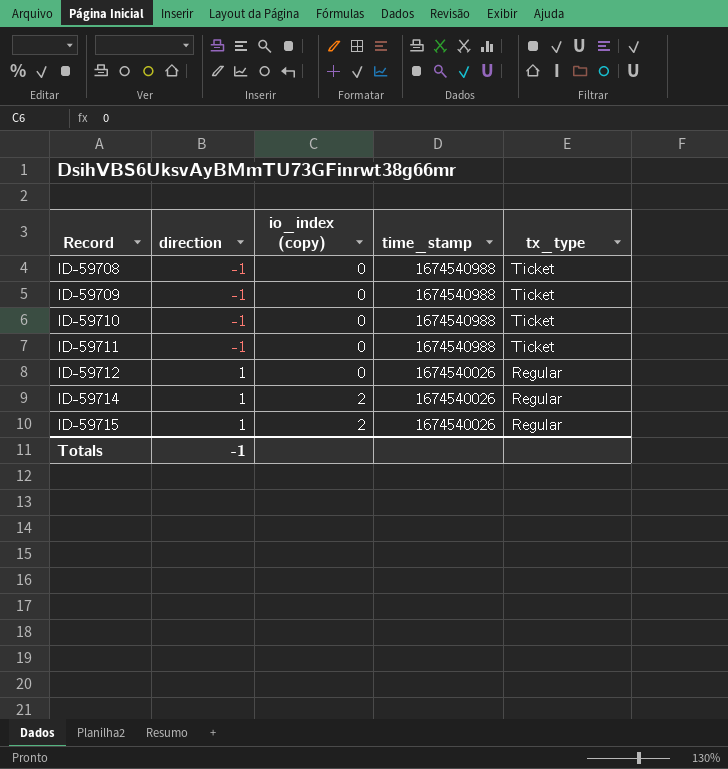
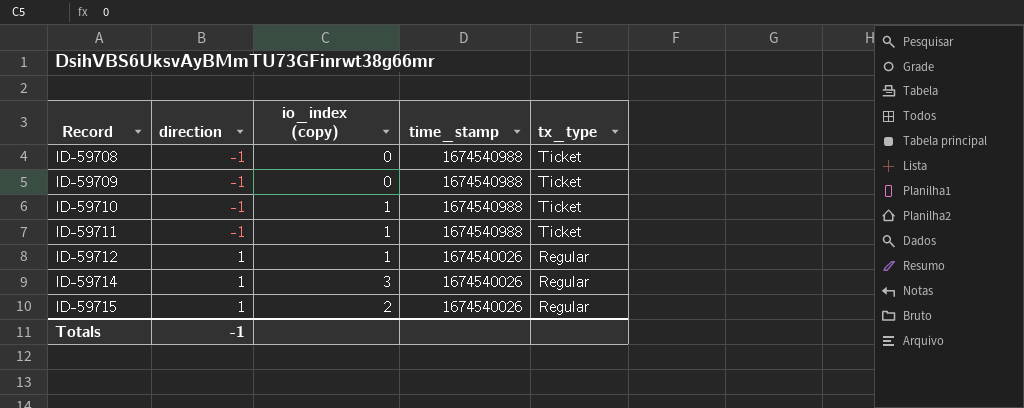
ID-59710 | io_index (copy): 0 -> 1
ID-59711 | io_index (copy): 0 -> 1
ID-59712 | io_index (copy): 0 -> 1
ID-59714 | io_index (copy): 2 -> 3

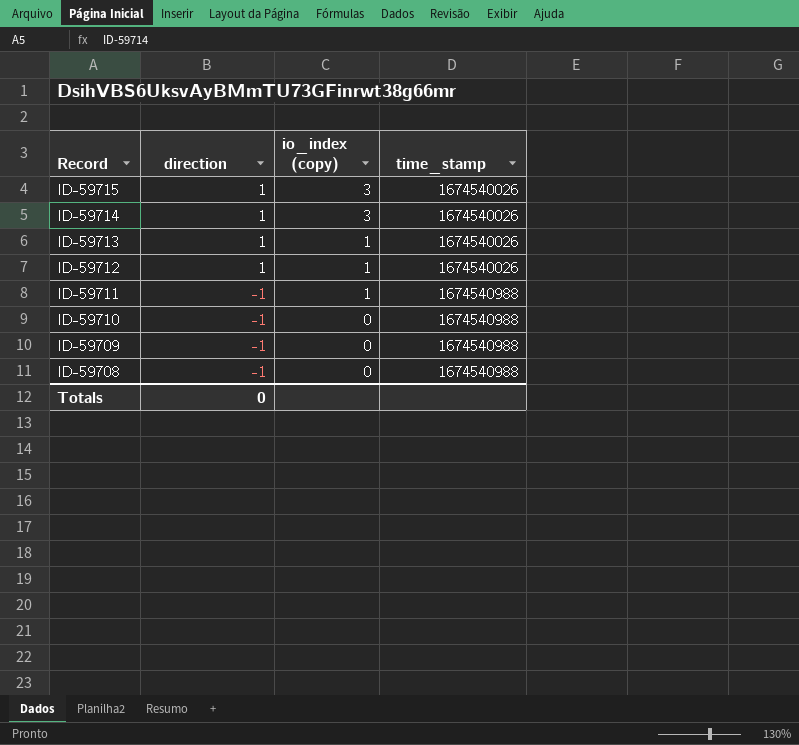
row order: Record ascending -> Record descending
column tx_type | position: 5 -> none
ID-59715 | io_index (copy): 2 -> 3
row ID-59713: none -> 1 | 1 | 1674540026
ID-59710 | io_index (copy): 1 -> 0
Totals | direction: -1 -> 0

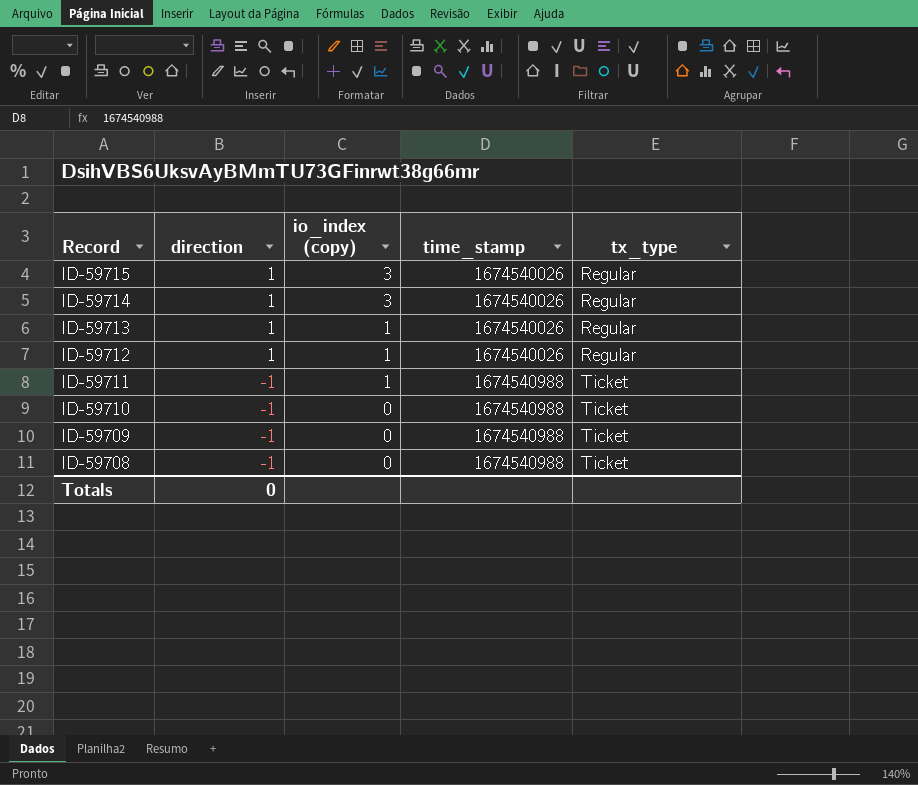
column tx_type | position: none -> 5

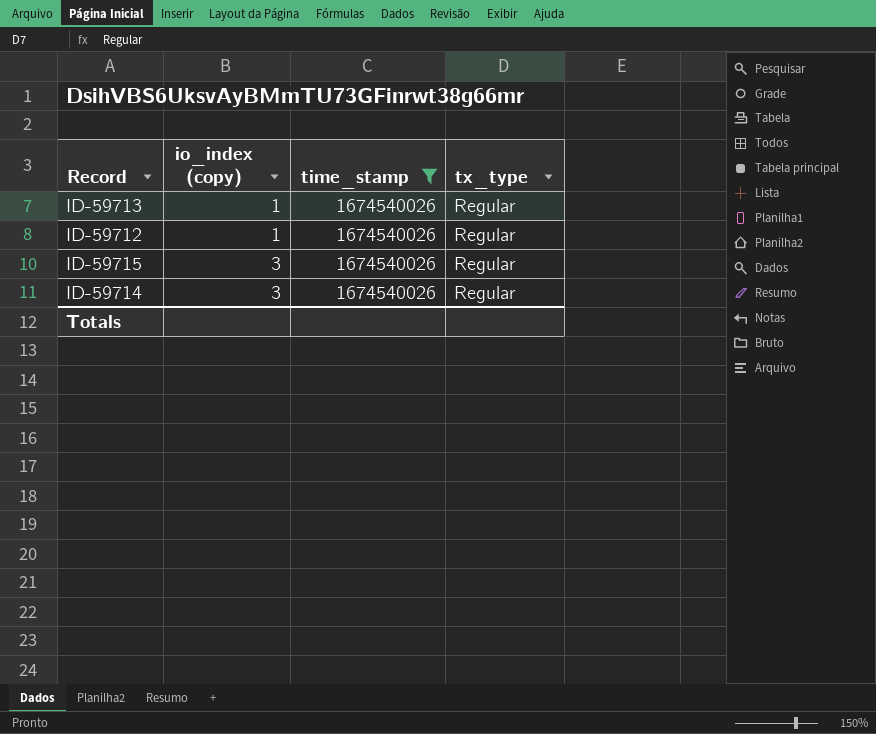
filter: none -> time_stamp = 1674540026
row order: Record descending -> io_index (copy) ascending
column direction | position: 2 -> none

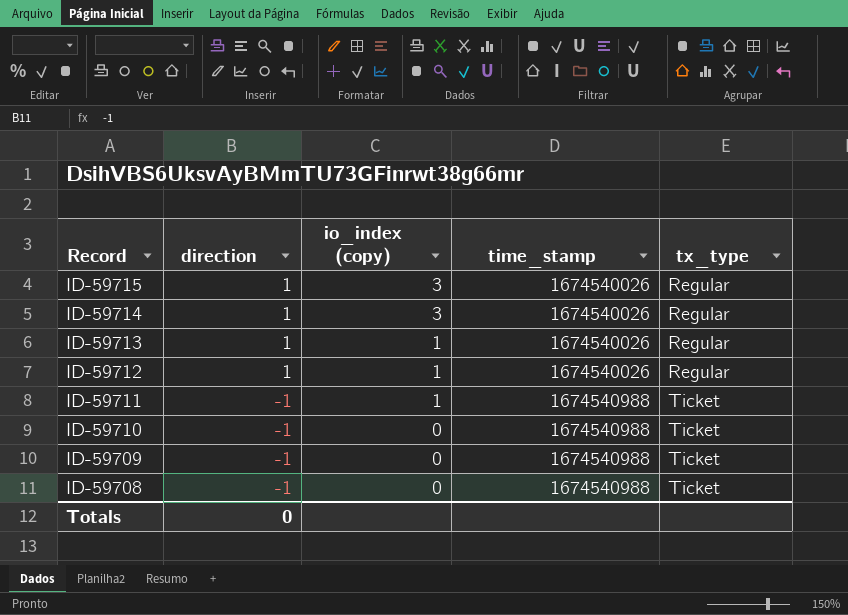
filter: time_stamp = 1674540026 -> none
row order: io_index (copy) ascending -> Record descending
column direction | position: none -> 2

